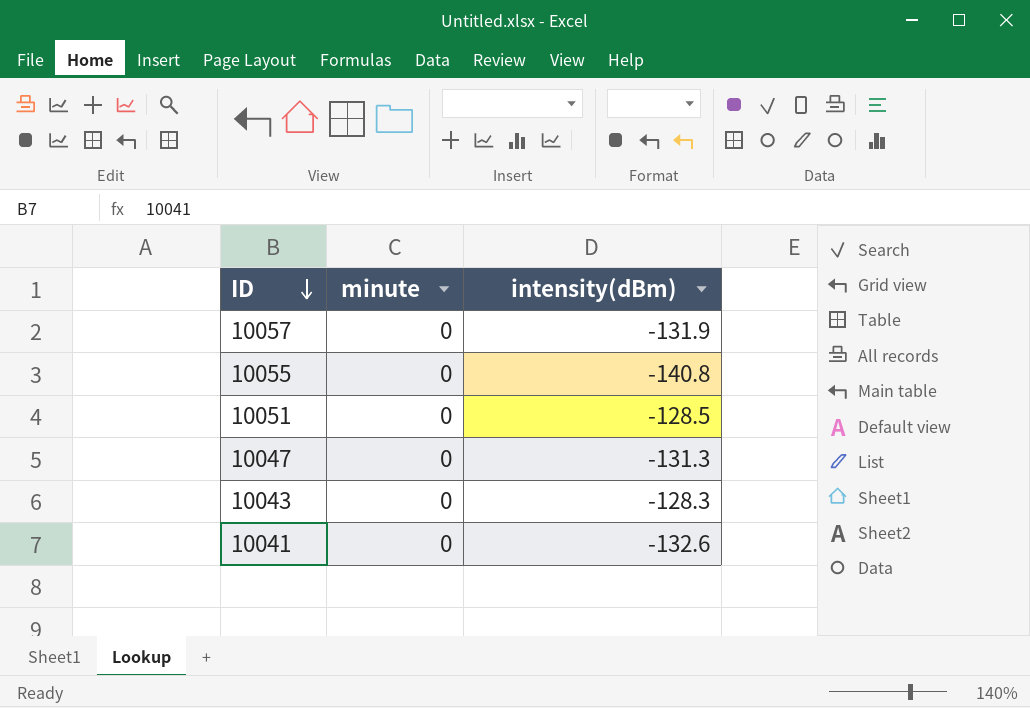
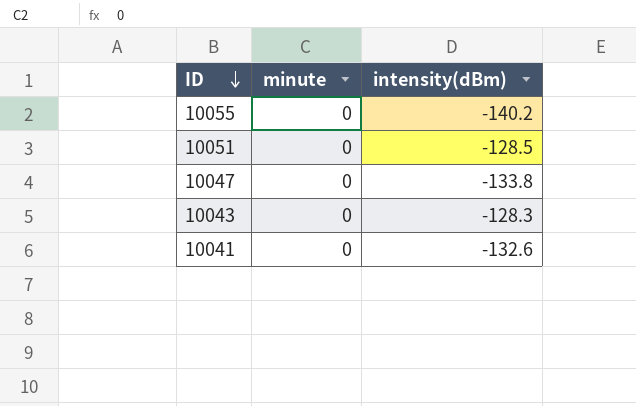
row 10057: 0 | -131.9 -> none
10055 | intensity(dBm): -140.8 -> -140.2
10047 | intensity(dBm): -131.3 -> -133.8

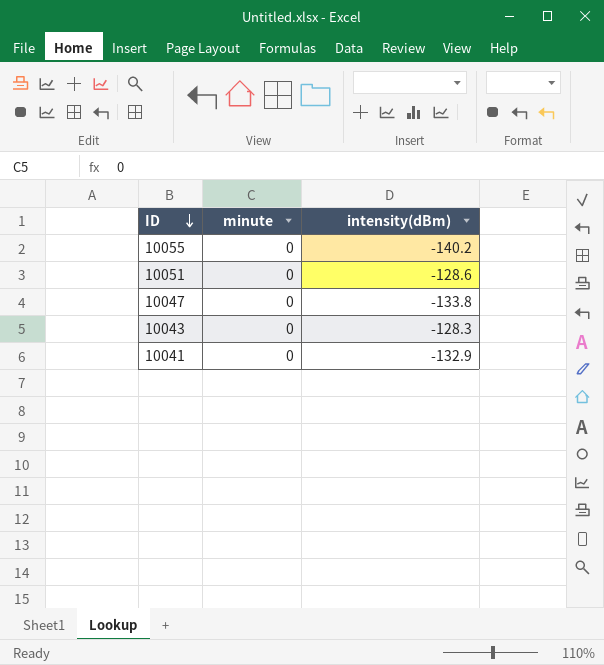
10051 | intensity(dBm): -128.5 -> -128.6
10041 | intensity(dBm): -132.6 -> -132.9

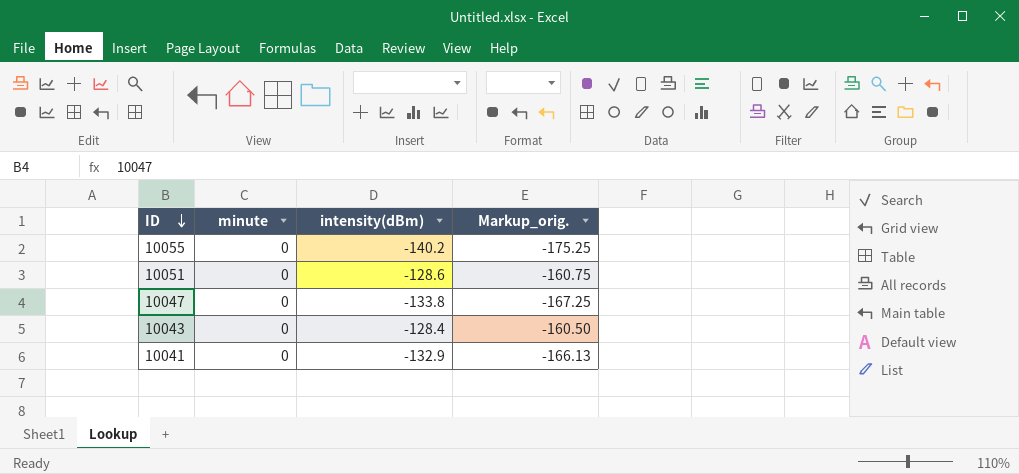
column Markup_orig. | formula: none -> [intensity(dBm)] * 1.25
10043 | intensity(dBm): -128.3 -> -128.4

